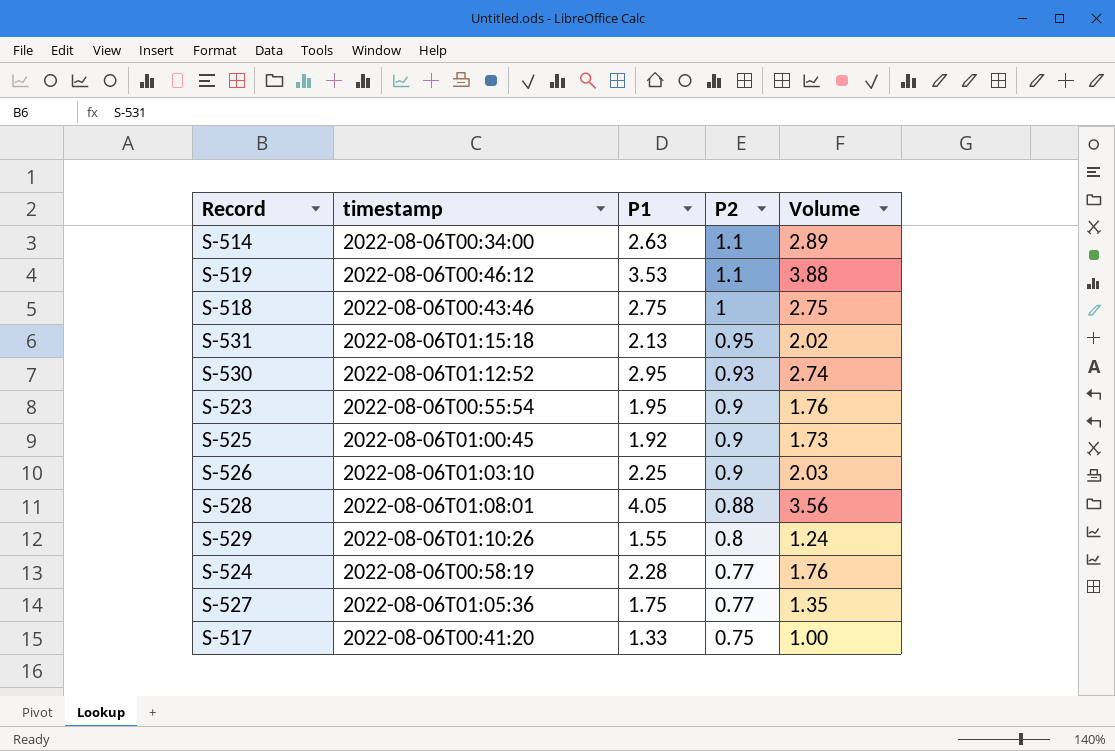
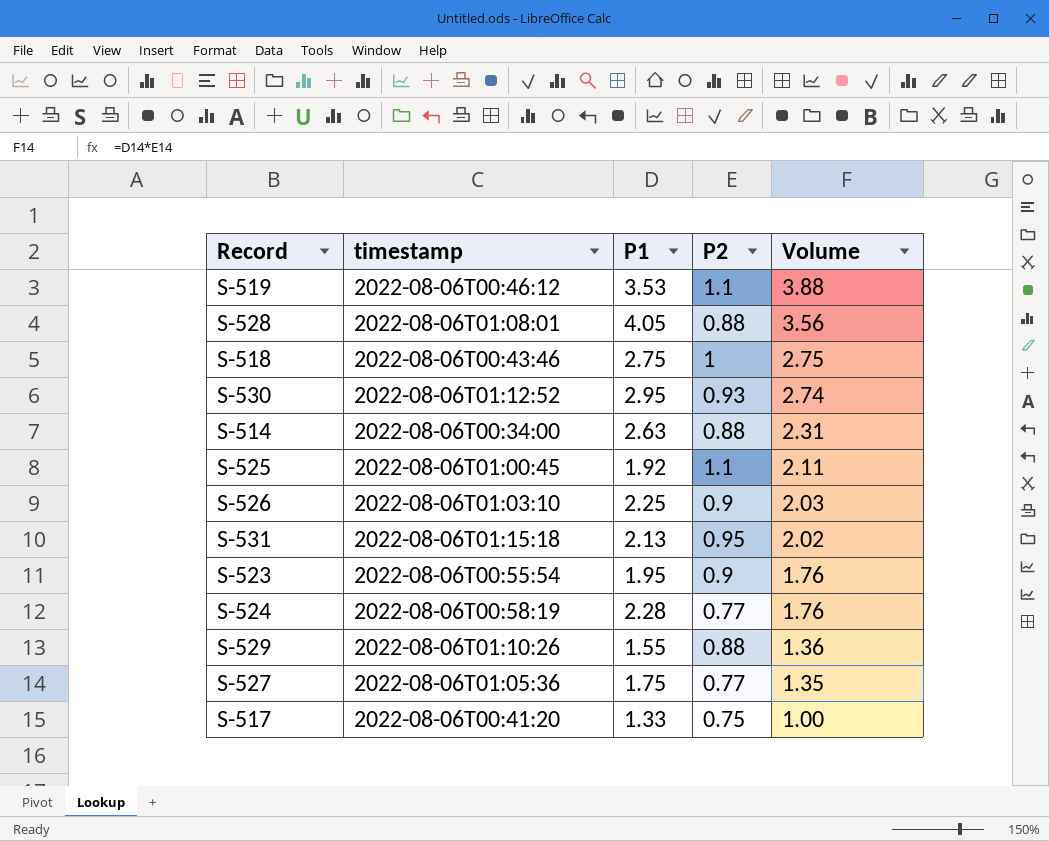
row order: P2 descending -> Volume descending
S-514 | P2: 1.1 -> 0.88
S-514 | Volume: 2.89 -> 2.31
S-525 | P2: 0.9 -> 1.1
S-525 | Volume: 1.73 -> 2.11
S-529 | P2: 0.8 -> 0.88
S-529 | Volume: 1.24 -> 1.36

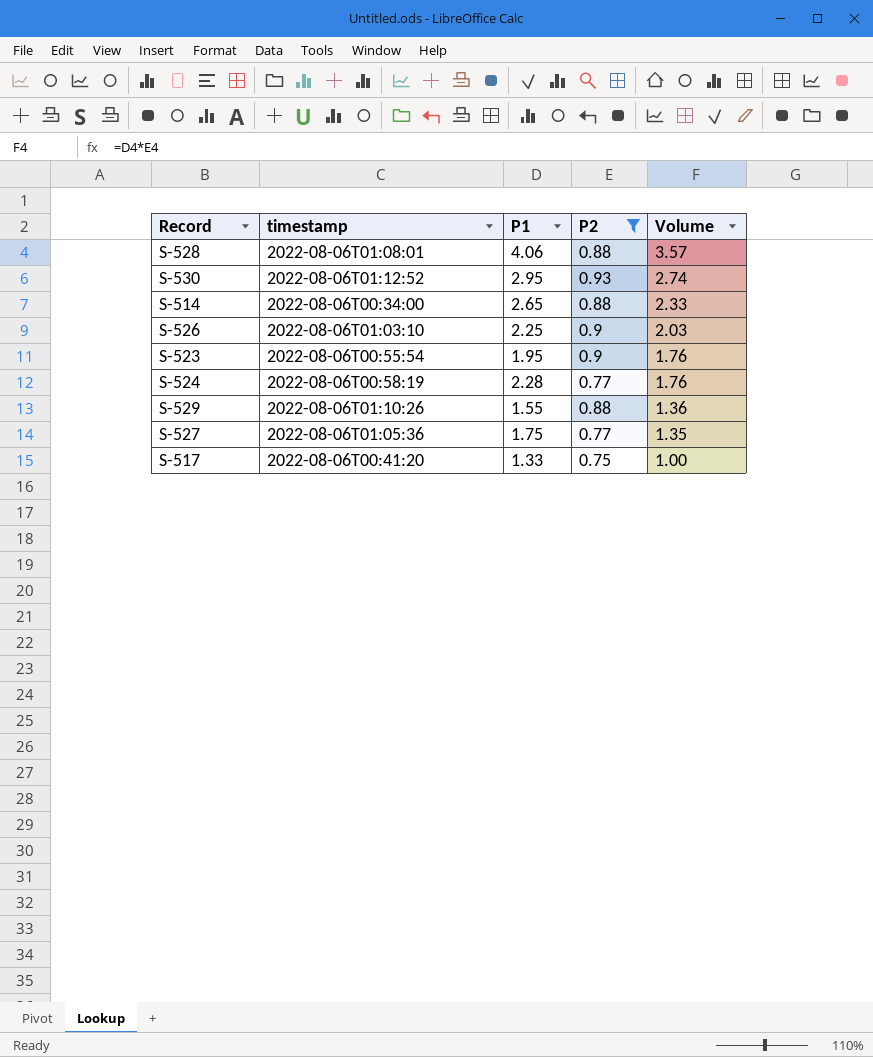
filter: none -> P2 <= 0.93
S-528 | P1: 4.05 -> 4.06
S-528 | Volume: 3.56 -> 3.57
S-514 | P1: 2.63 -> 2.65
S-514 | Volume: 2.31 -> 2.33

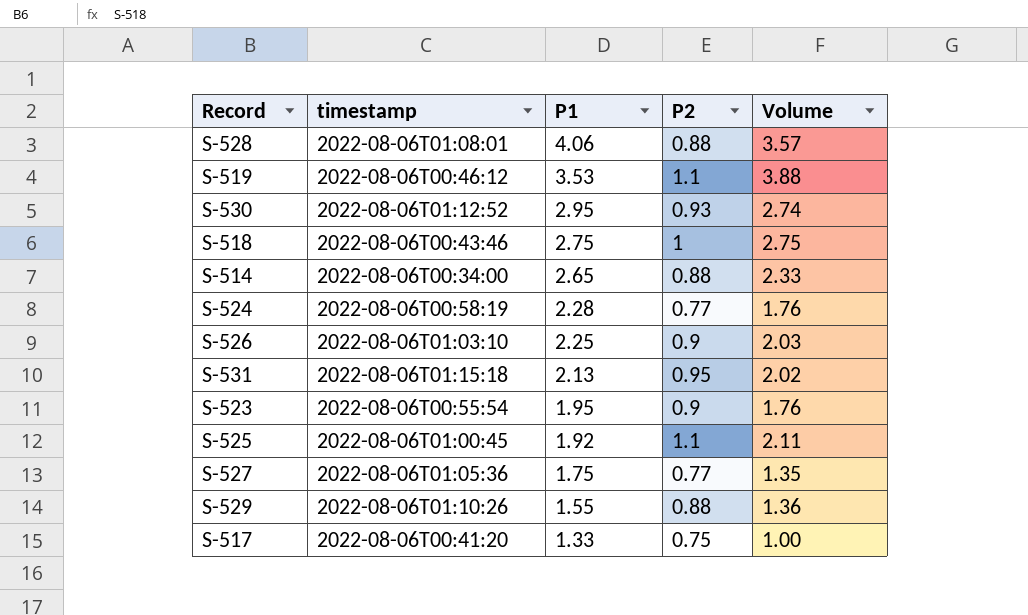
filter: P2 <= 0.93 -> none
row order: Volume descending -> P1 descending

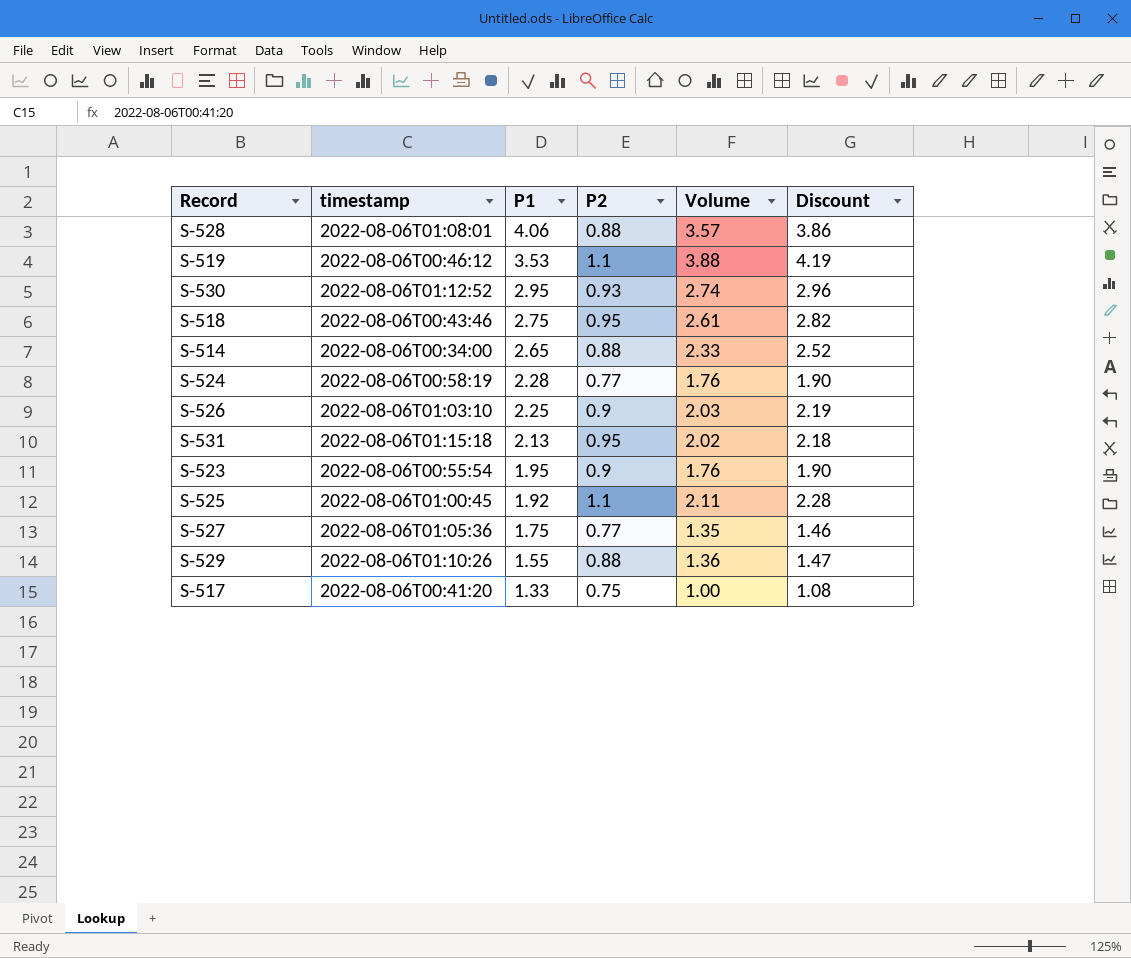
column Discount | formula: none -> [Volume] * 1.08
S-518 | P2: 1 -> 0.95
S-518 | Volume: 2.75 -> 2.61

